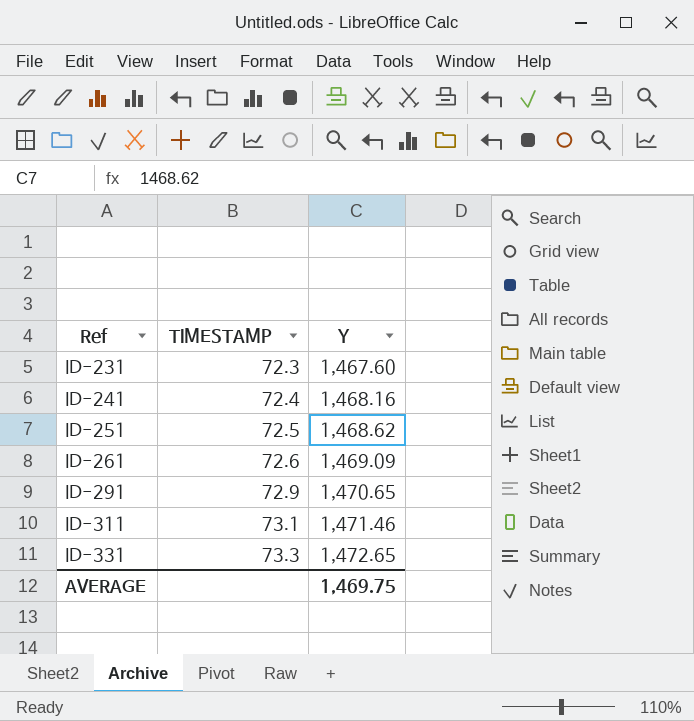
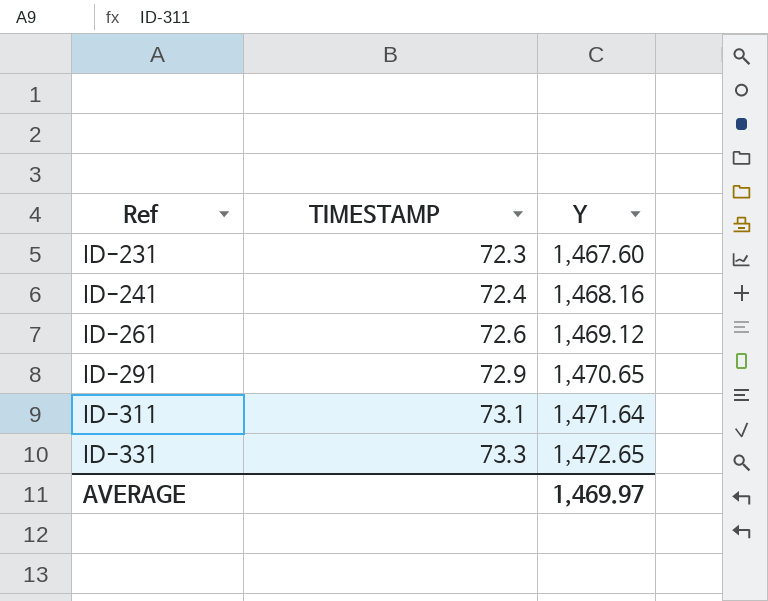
row ID-251: 72.5 | 1,468.62 -> none
ID-261 | Y: 1,469.09 -> 1,469.12
ID-311 | Y: 1,471.46 -> 1,471.64
AVERAGE | Y: 1,469.75 -> 1,469.97

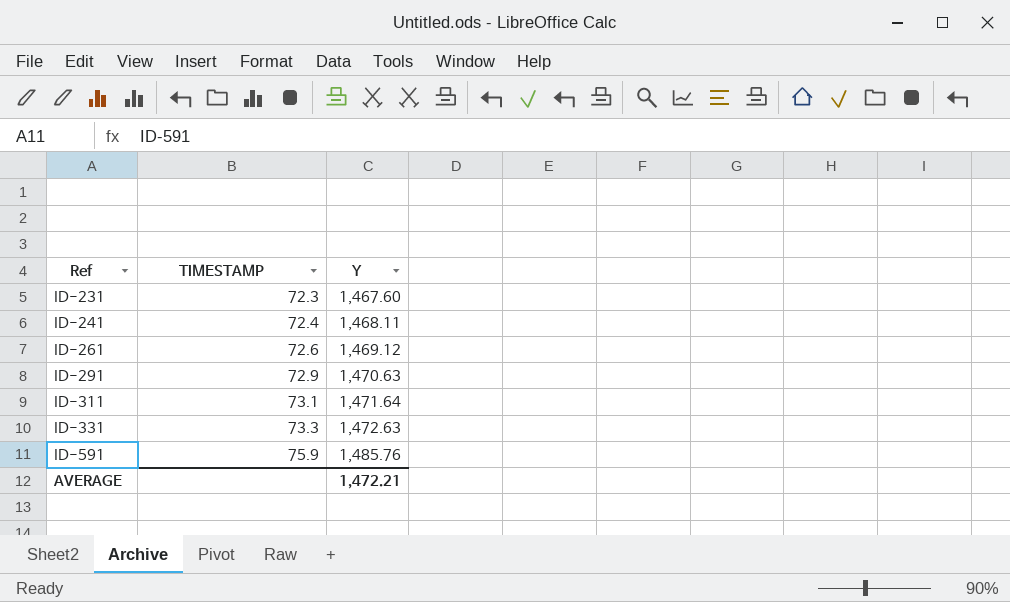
ID-241 | Y: 1,468.16 -> 1,468.11
ID-291 | Y: 1,470.65 -> 1,470.63
ID-331 | Y: 1,472.65 -> 1,472.63
row ID-591: none -> 75.9 | 1,485.76
AVERAGE | Y: 1,469.97 -> 1,472.21

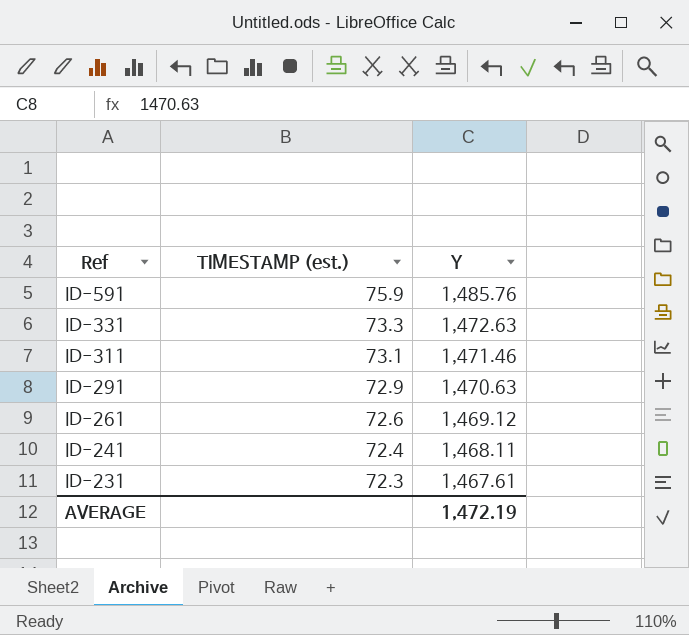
row order: Ref ascending -> Ref descending
column name: TIMESTAMP -> TIMESTAMP (est.)
ID-311 | Y: 1,471.64 -> 1,471.46
ID-231 | Y: 1,467.60 -> 1,467.61
AVERAGE | Y: 1,472.21 -> 1,472.19

